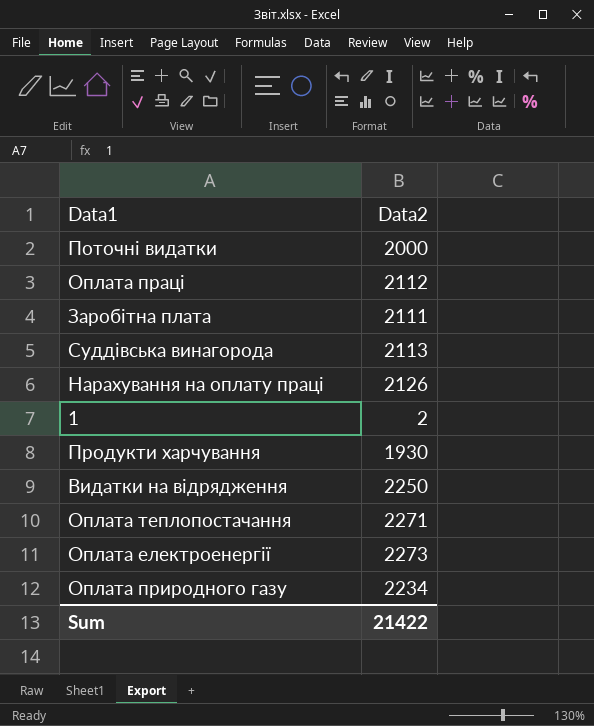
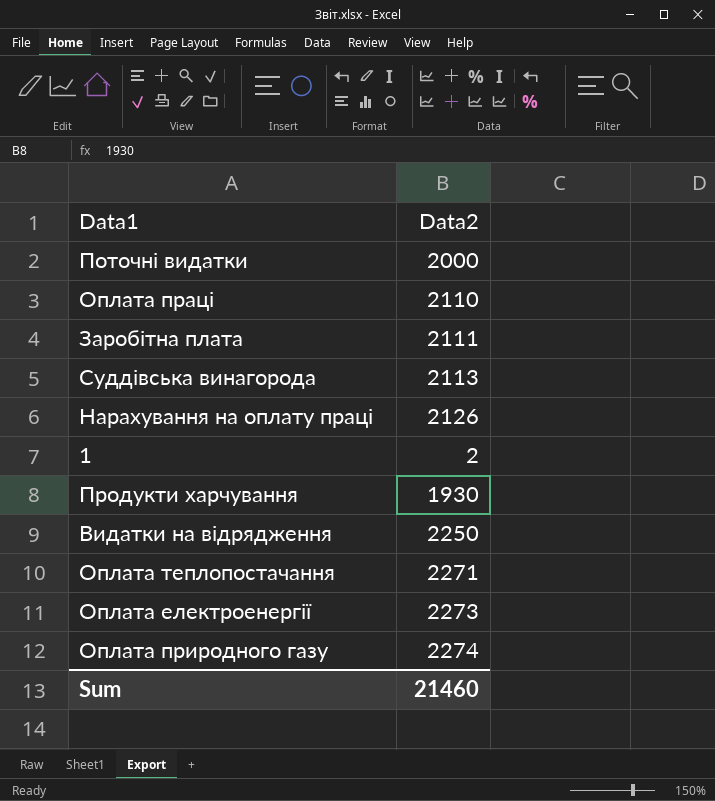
Оплата праці | Data2: 2112 -> 2110
Оплата природного газу | Data2: 2234 -> 2274
Sum | Data2: 21422 -> 21460

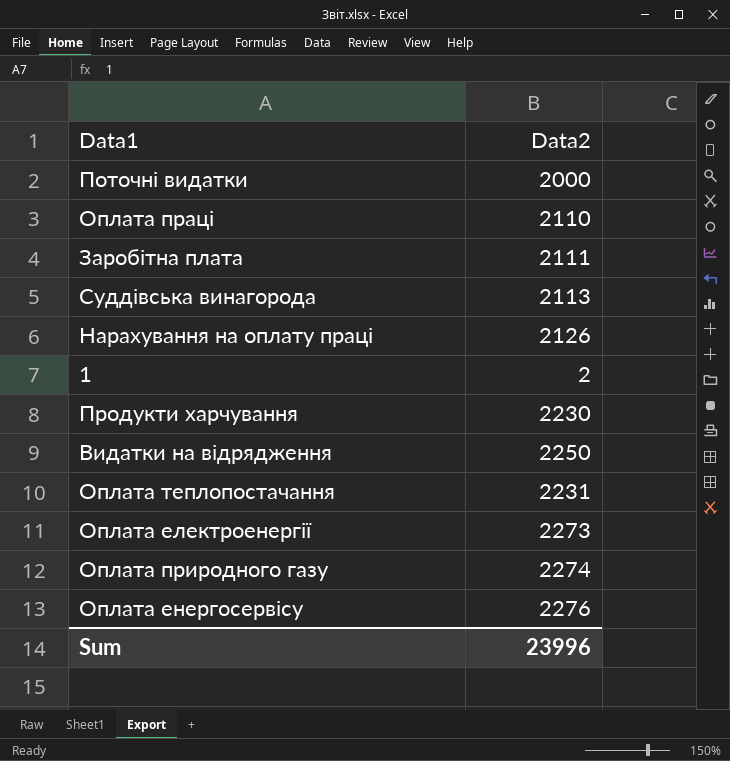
Продукти харчування | Data2: 1930 -> 2230
Оплата теплопостачання | Data2: 2271 -> 2231
row Оплата енергосервісу: none -> 2276
Sum | Data2: 21460 -> 23996

